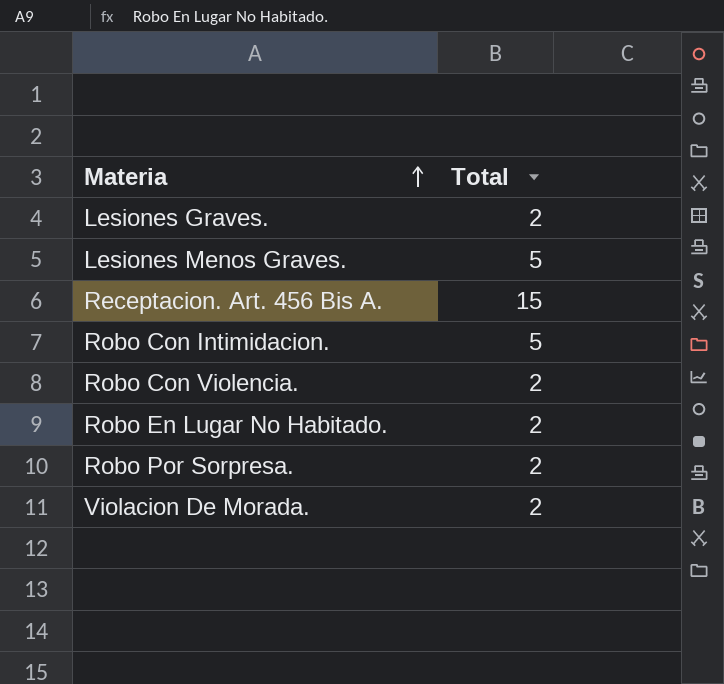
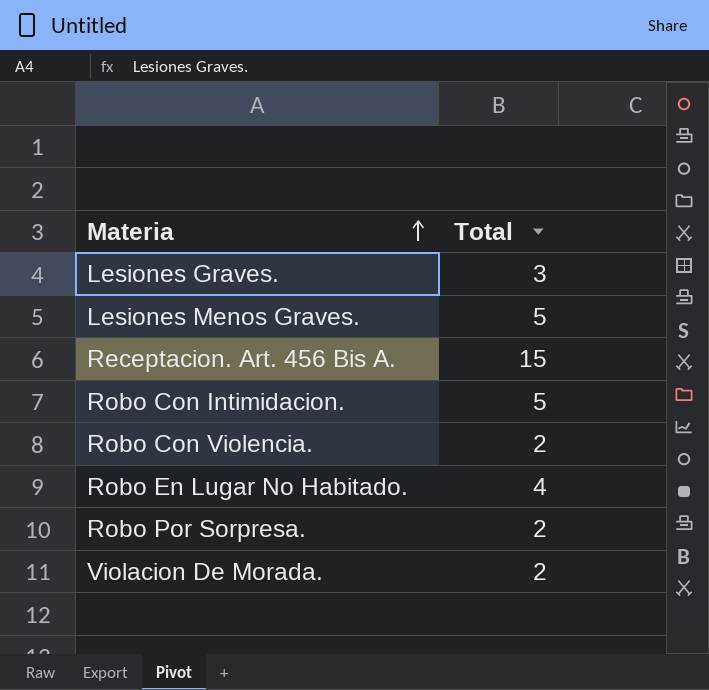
Lesiones Graves. | Total: 2 -> 3
Robo En Lugar No Habitado. | Total: 2 -> 4

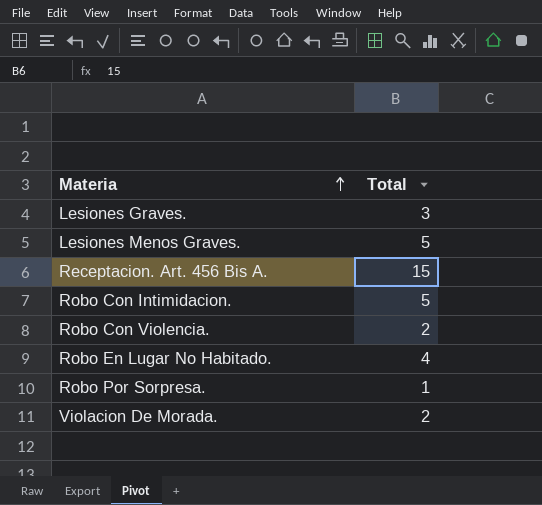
Robo Por Sorpresa. | Total: 2 -> 1

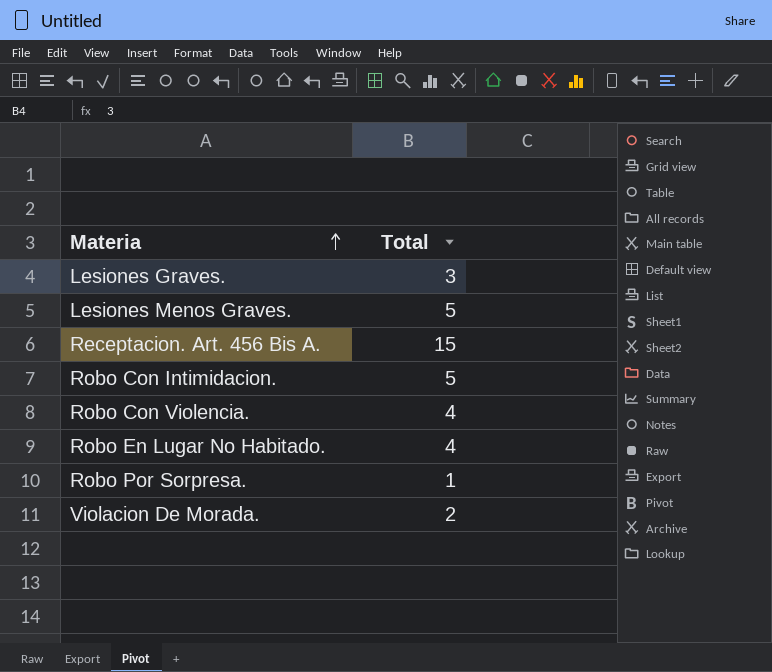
Robo Con Violencia. | Total: 2 -> 4

